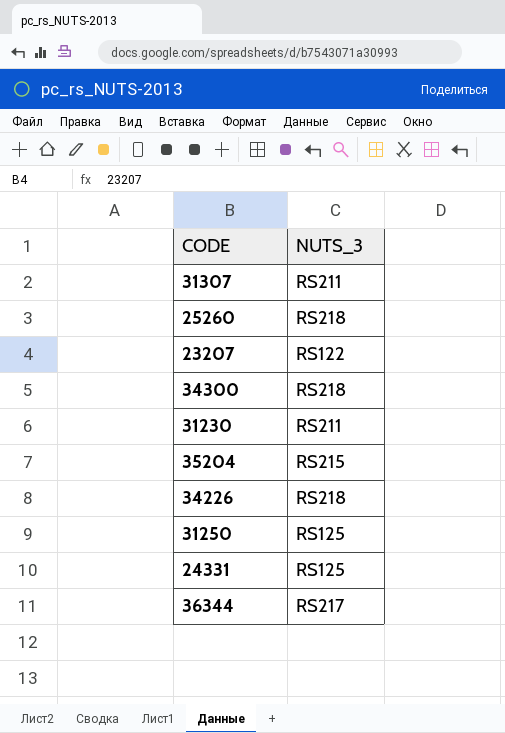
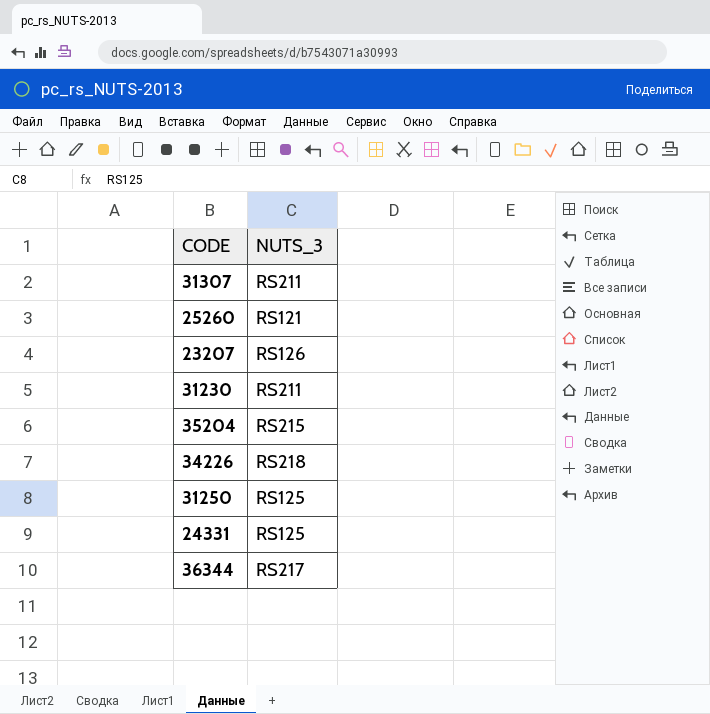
row 34300: RS218 -> none
25260 | NUTS_3: RS218 -> RS121
23207 | NUTS_3: RS122 -> RS126

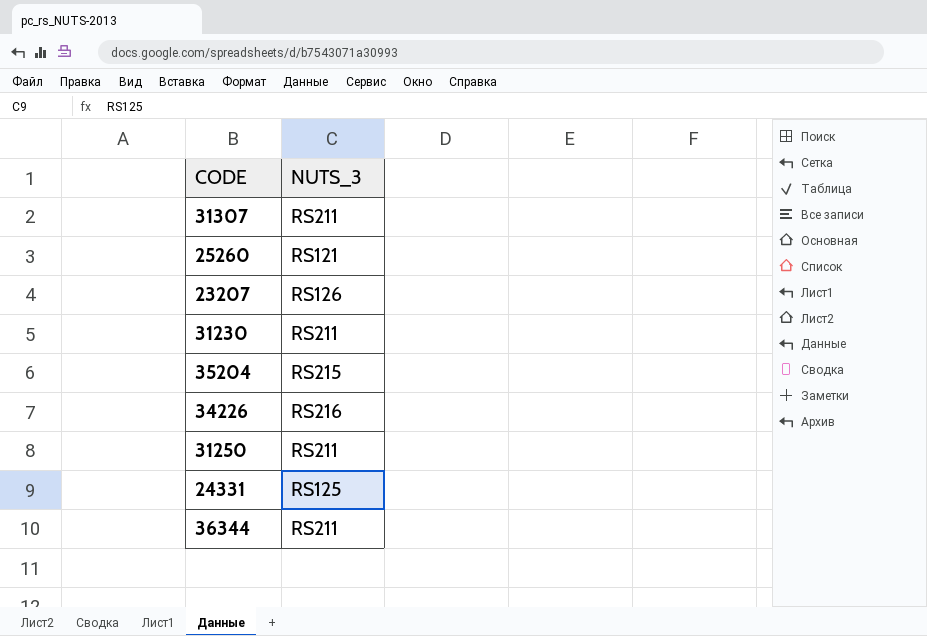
34226 | NUTS_3: RS218 -> RS216
31250 | NUTS_3: RS125 -> RS211
36344 | NUTS_3: RS217 -> RS211

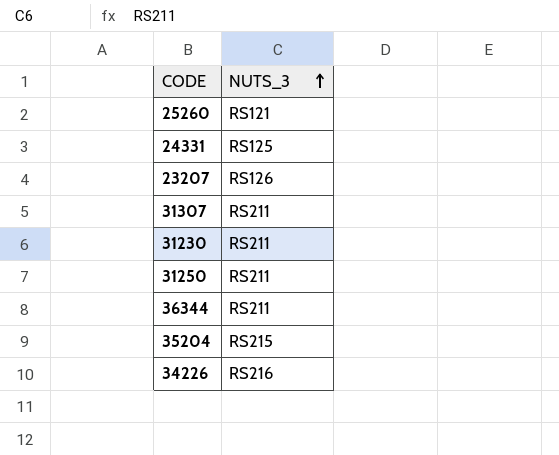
row order: none -> NUTS_3 ascending

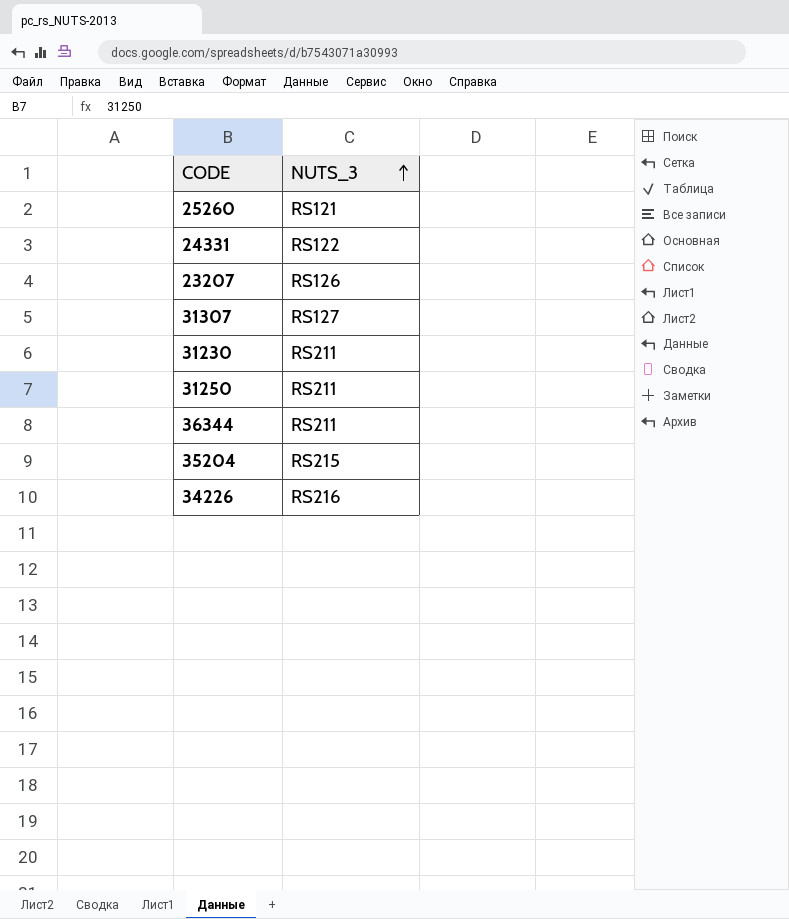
24331 | NUTS_3: RS125 -> RS122
31307 | NUTS_3: RS211 -> RS127

